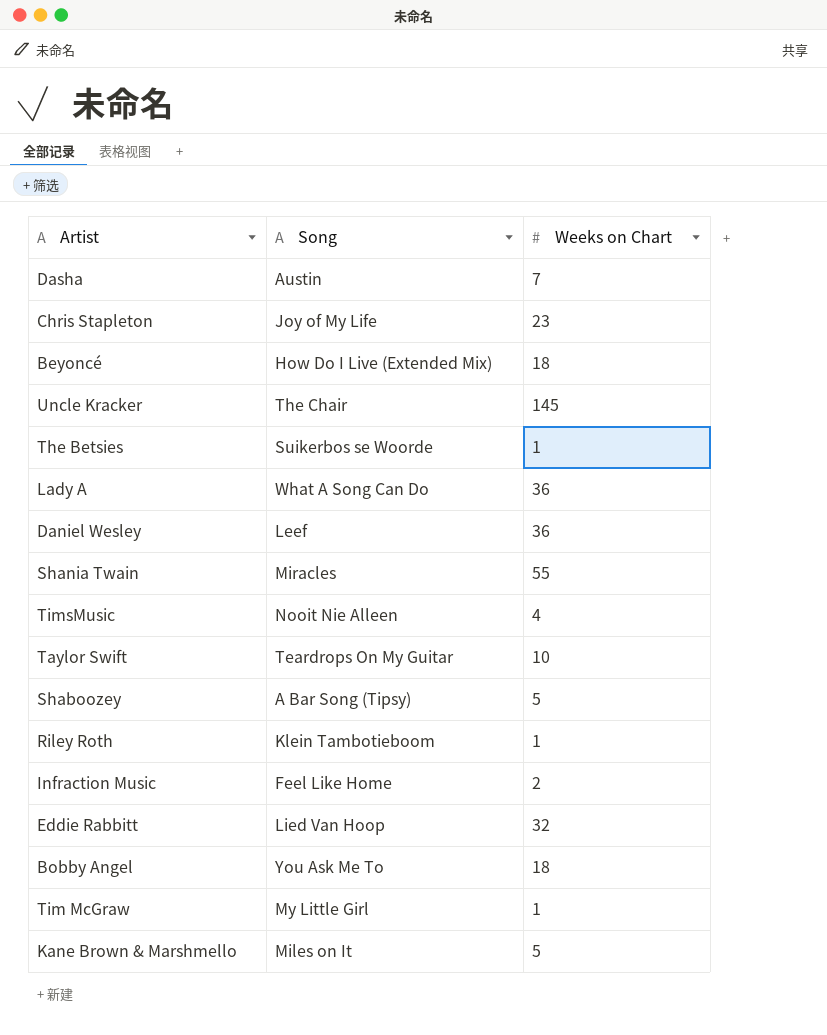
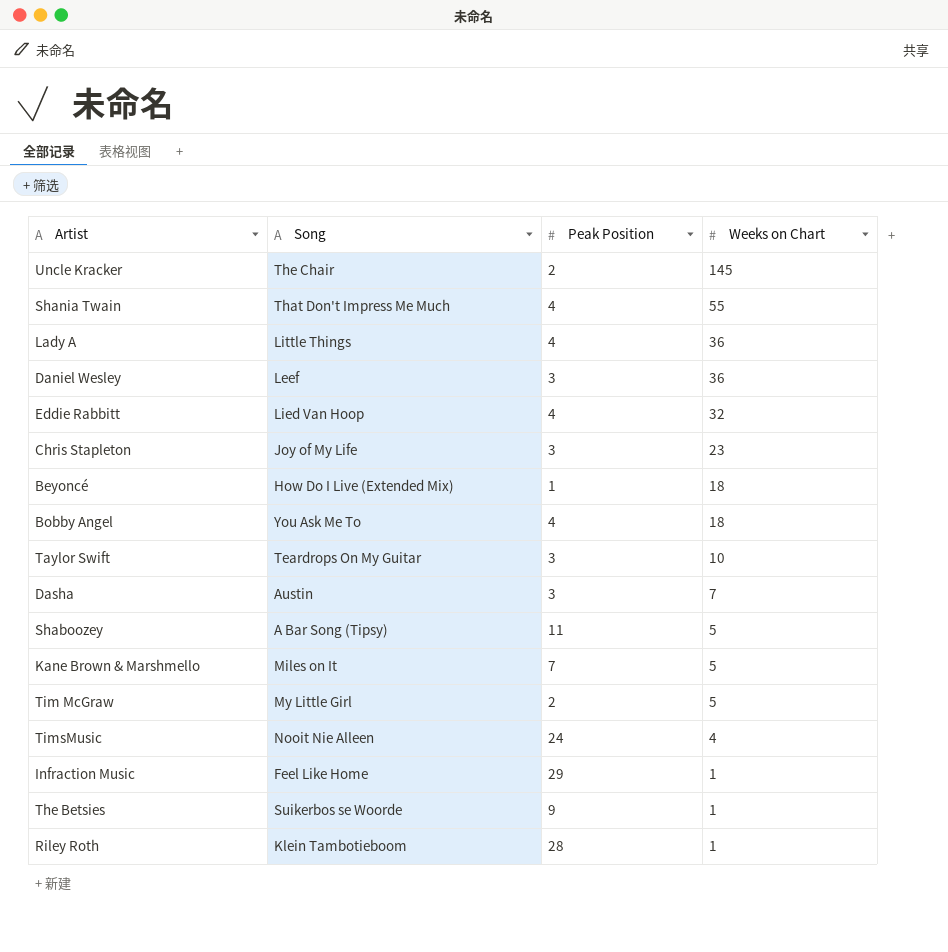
row order: none -> Weeks on Chart descending
column Peak Position | position: none -> 3
Shania Twain | Song: Miracles -> That Don't Impress Me Much
Lady A | Song: What A Song Can Do -> Little Things
Tim McGraw | Weeks on Chart: 1 -> 5
Infraction Music | Weeks on Chart: 2 -> 1

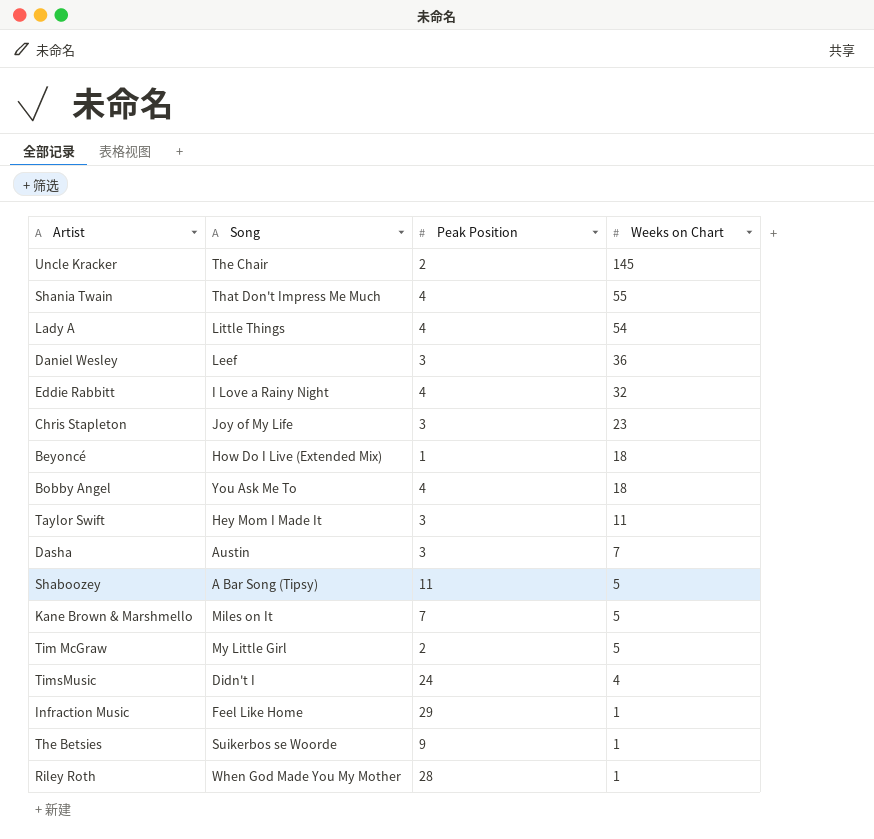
Lady A | Weeks on Chart: 36 -> 54
Eddie Rabbitt | Song: Lied Van Hoop -> I Love a Rainy Night
Taylor Swift | Song: Teardrops On My Guitar -> Hey Mom I Made It
Taylor Swift | Weeks on Chart: 10 -> 11
TimsMusic | Song: Nooit Nie Alleen -> Didn't I
Riley Roth | Song: Klein Tambotieboom -> When God Made You My Mother

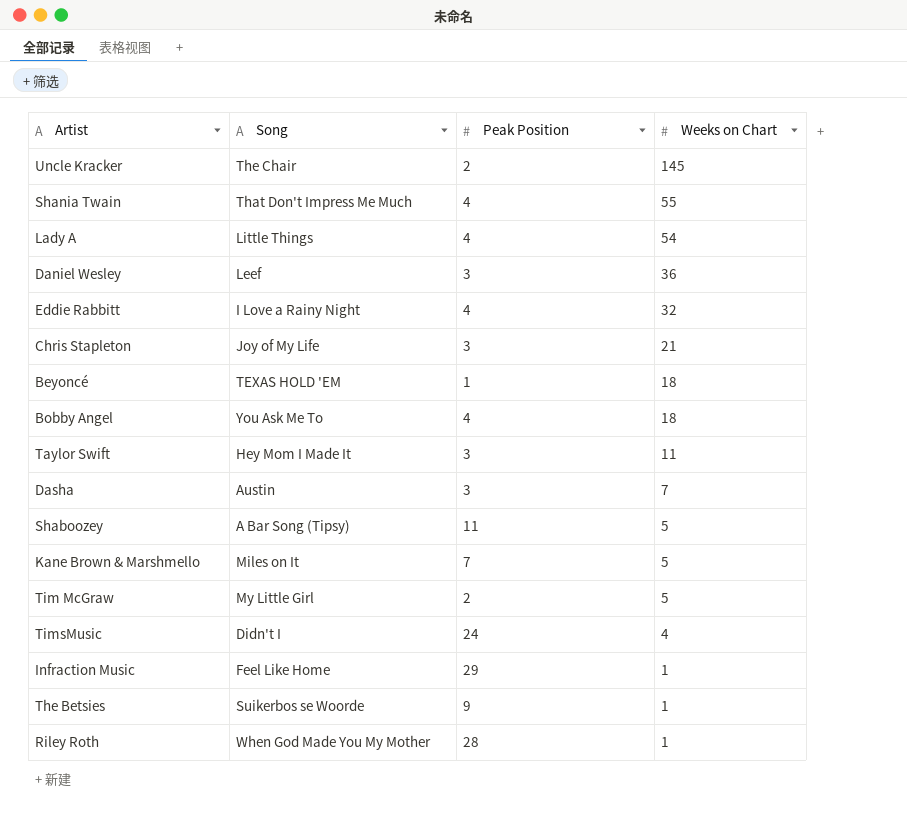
Chris Stapleton | Weeks on Chart: 23 -> 21
Beyoncé | Song: How Do I Live (Extended Mix) -> TEXAS HOLD 'EM

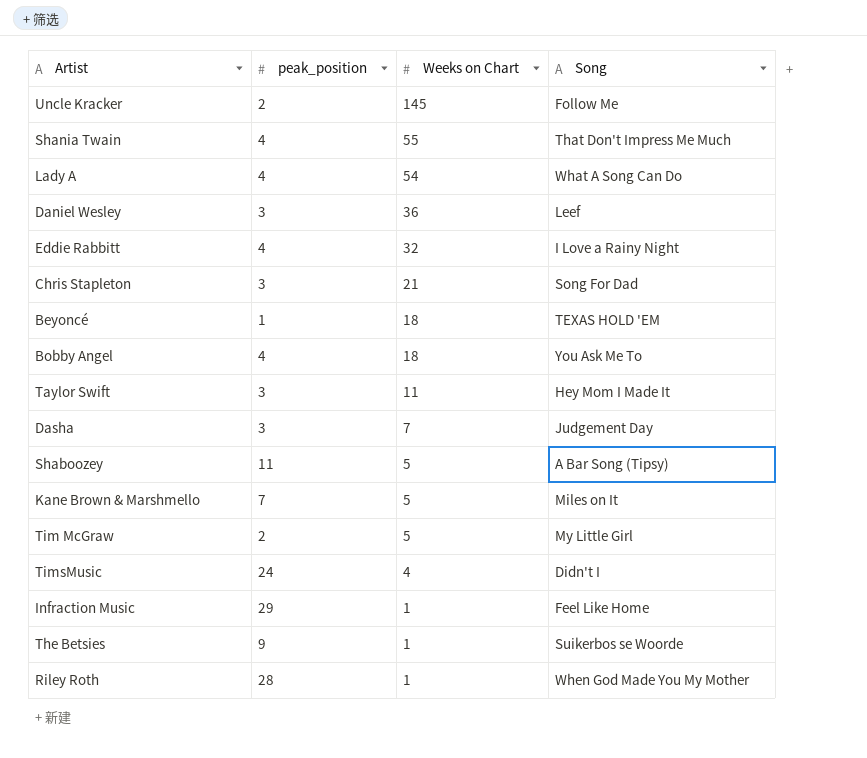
column name: Peak Position -> peak_position
column Song | position: 2 -> 4
Uncle Kracker | Song: The Chair -> Follow Me
Lady A | Song: Little Things -> What A Song Can Do
Chris Stapleton | Song: Joy of My Life -> Song For Dad
Dasha | Song: Austin -> Judgement Day

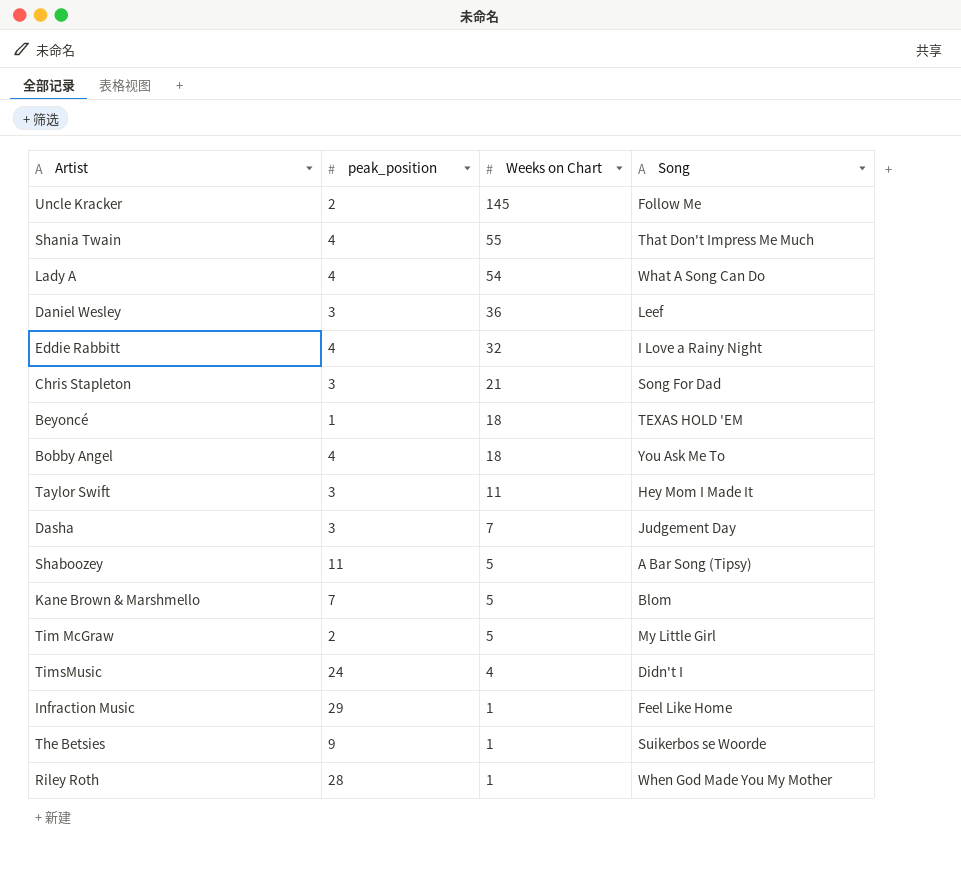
Kane Brown & Marshmello | Song: Miles on It -> Blom

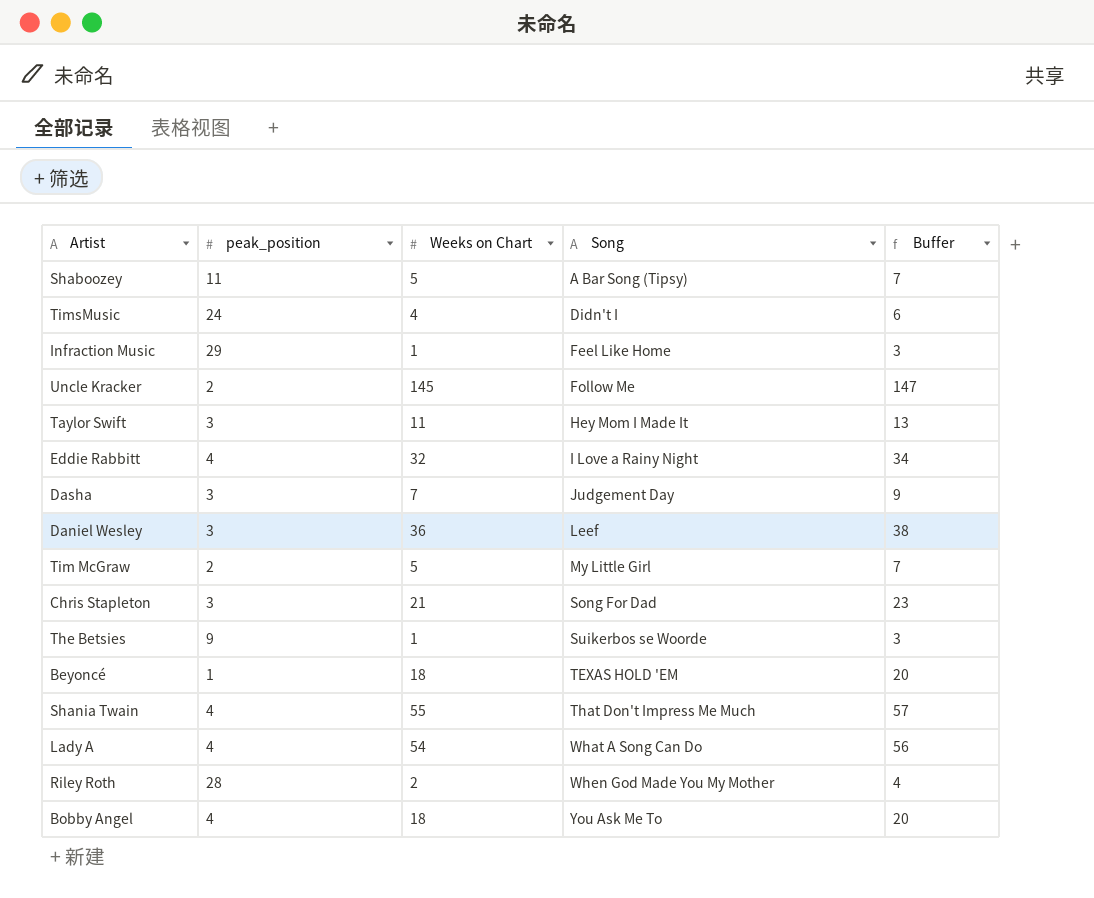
row order: Weeks on Chart descending -> Song ascending
column Buffer | formula: none -> [Weeks on Chart] + 2
row Kane Brown & Marshmello: 7 | 5 | Blom -> none
Riley Roth | Weeks on Chart: 1 -> 2

